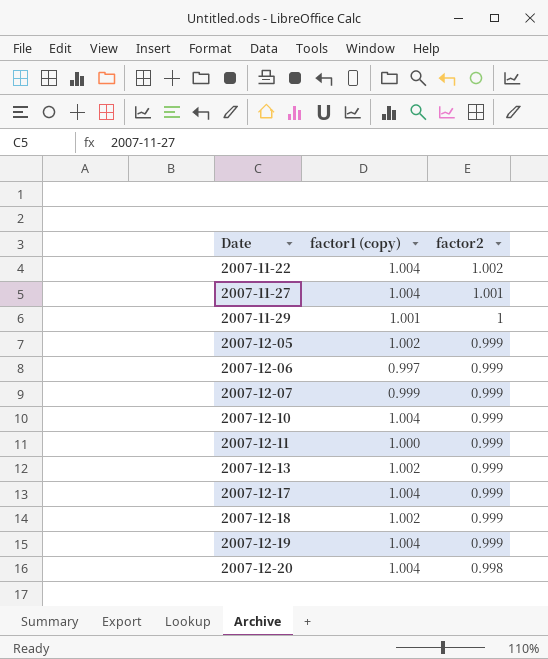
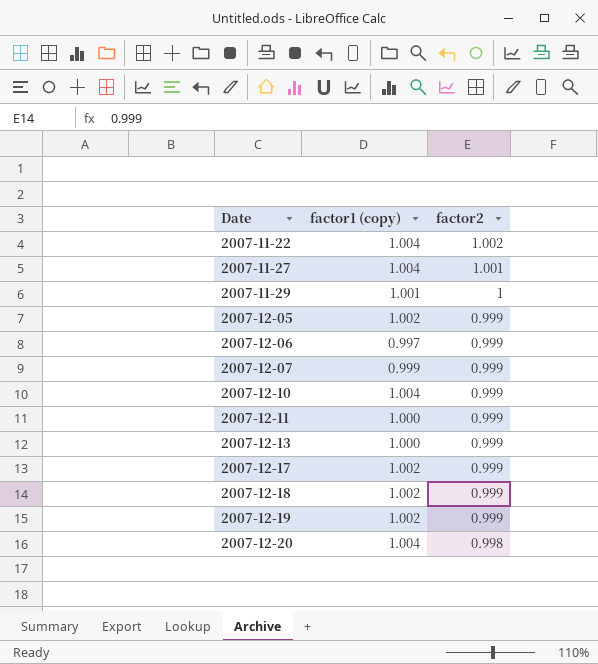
2007-12-13 | factor1 (copy): 1.002 -> 1.000
2007-12-17 | factor1 (copy): 1.004 -> 1.002
2007-12-19 | factor1 (copy): 1.004 -> 1.002

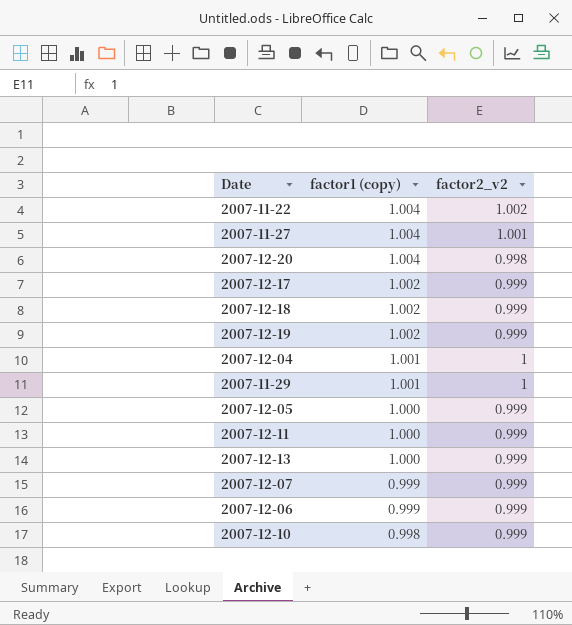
row order: Date ascending -> factor1 (copy) descending
column name: factor2 -> factor2_v2
row 2007-12-04: none -> 1.001 | 1
2007-12-05 | factor1 (copy): 1.002 -> 1.000
2007-12-06 | factor1 (copy): 0.997 -> 0.999
2007-12-10 | factor1 (copy): 1.004 -> 0.998

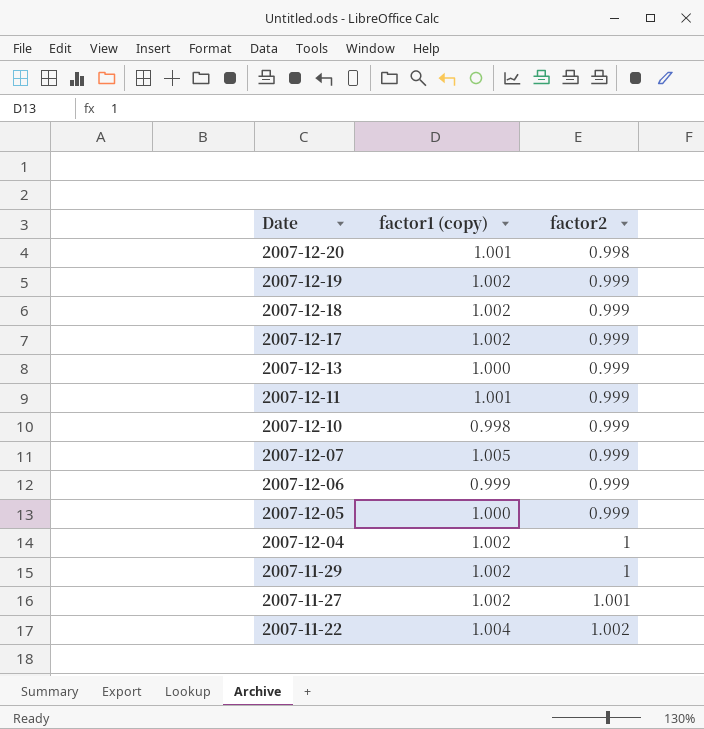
row order: factor1 (copy) descending -> Date descending
column name: factor2_v2 -> factor2
2007-12-20 | factor1 (copy): 1.004 -> 1.001
2007-12-11 | factor1 (copy): 1.000 -> 1.001
2007-12-07 | factor1 (copy): 0.999 -> 1.005
2007-12-04 | factor1 (copy): 1.001 -> 1.002
2007-11-29 | factor1 (copy): 1.001 -> 1.002
2007-11-27 | factor1 (copy): 1.004 -> 1.002

